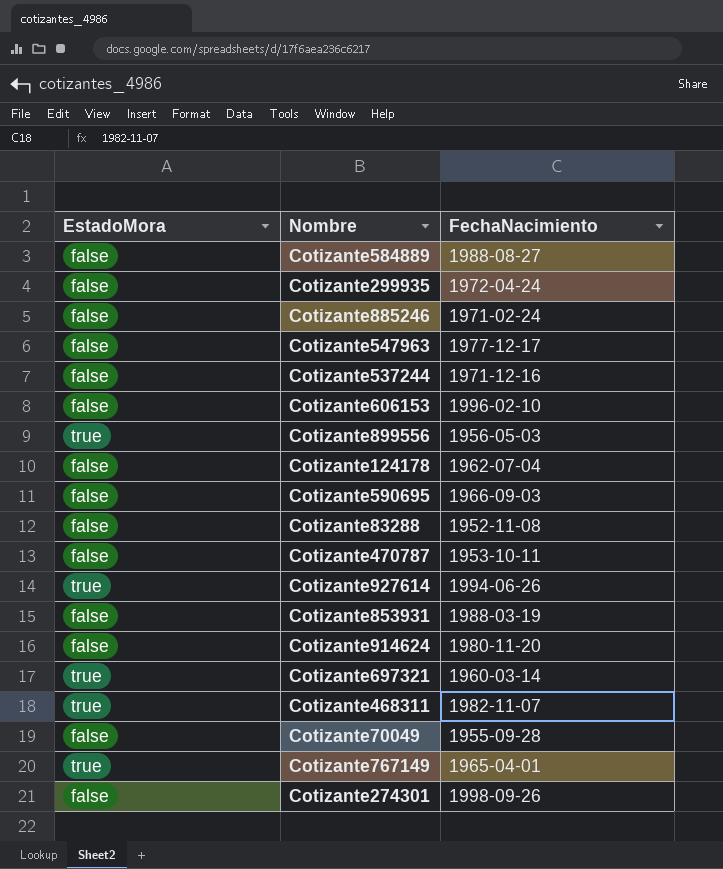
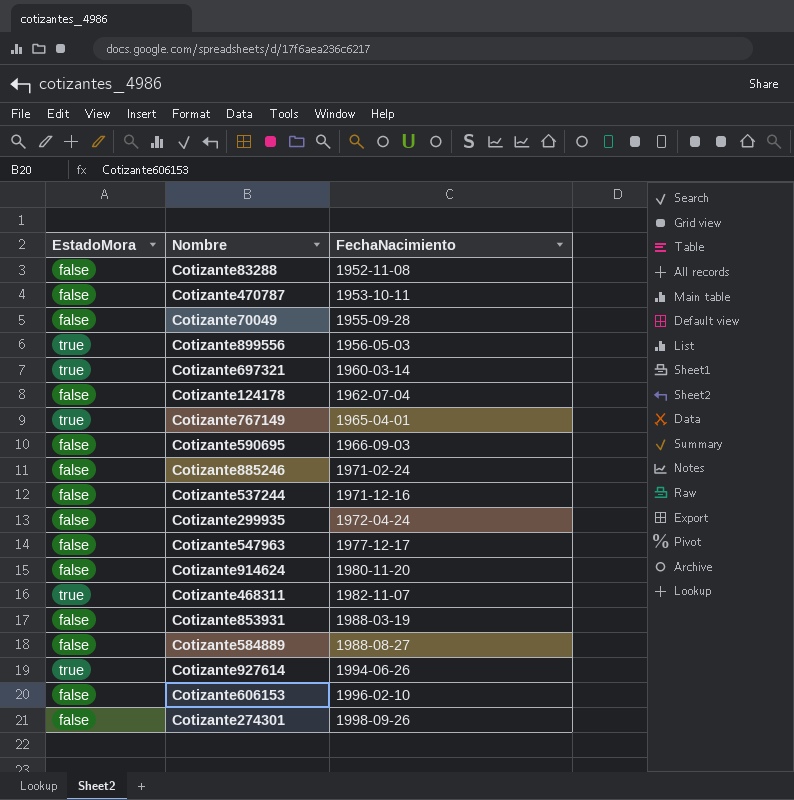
row order: none -> FechaNacimiento ascending

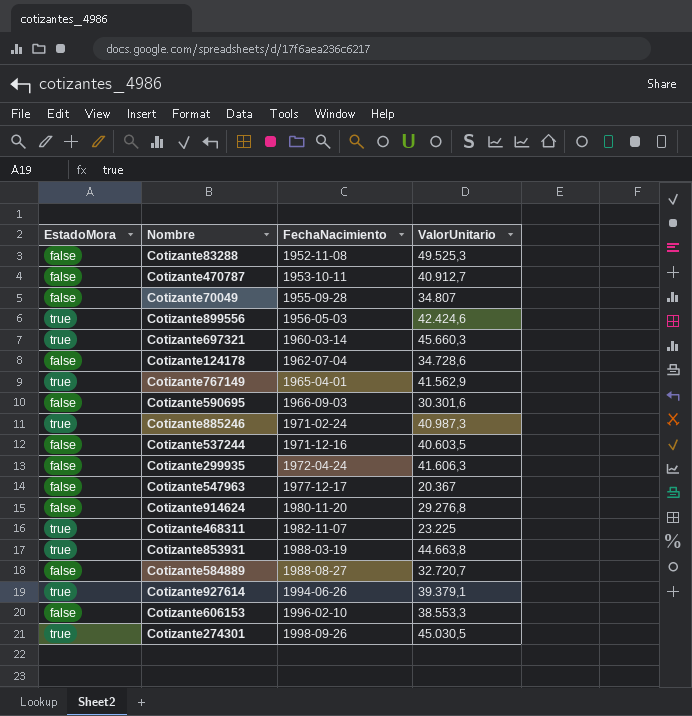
column ValorUnitario | position: none -> 4
Cotizante885246 | EstadoMora: false -> true
Cotizante853931 | EstadoMora: false -> true
Cotizante274301 | EstadoMora: false -> true

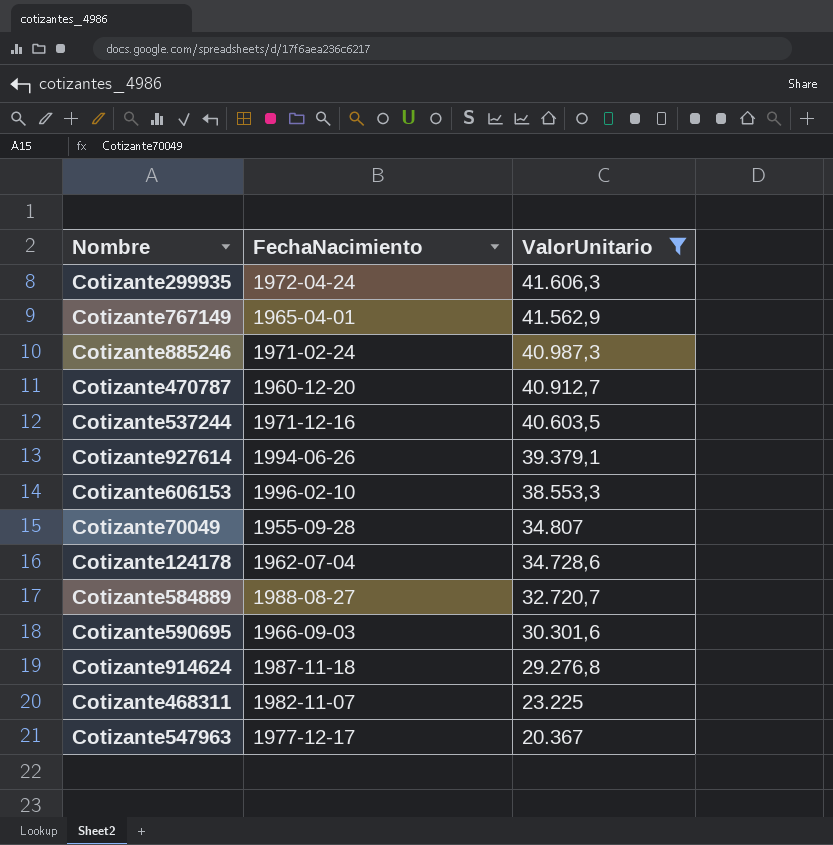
filter: none -> ValorUnitario <= 41.606,3
row order: FechaNacimiento ascending -> ValorUnitario descending
column EstadoMora | position: 1 -> none
Cotizante470787 | FechaNacimiento: 1953-10-11 -> 1960-12-20
Cotizante914624 | FechaNacimiento: 1980-11-20 -> 1987-11-18

